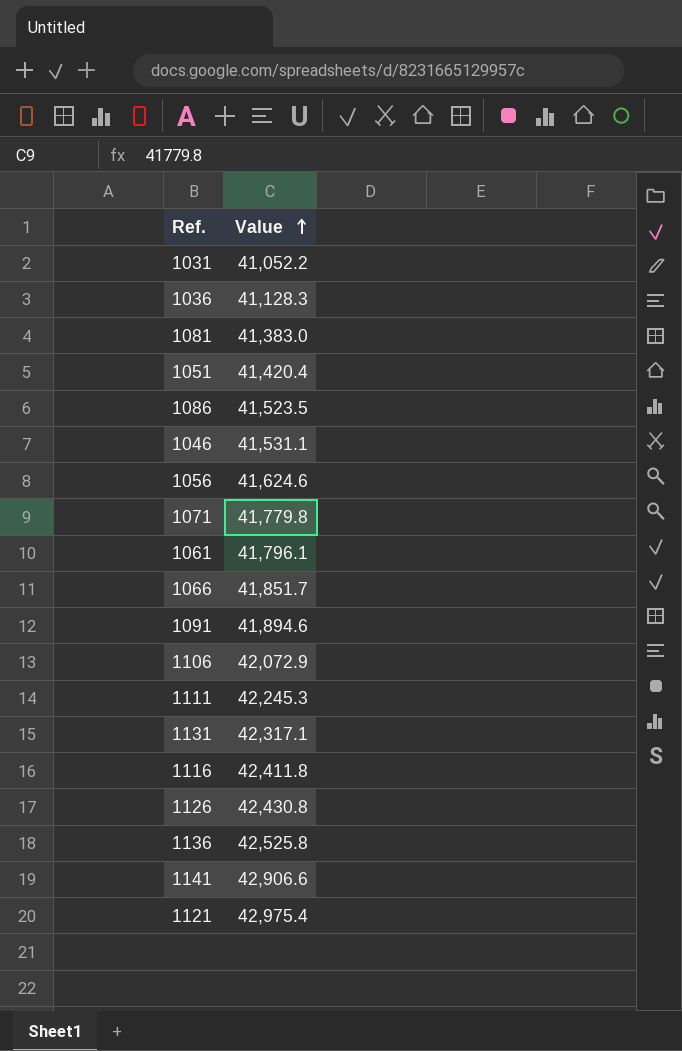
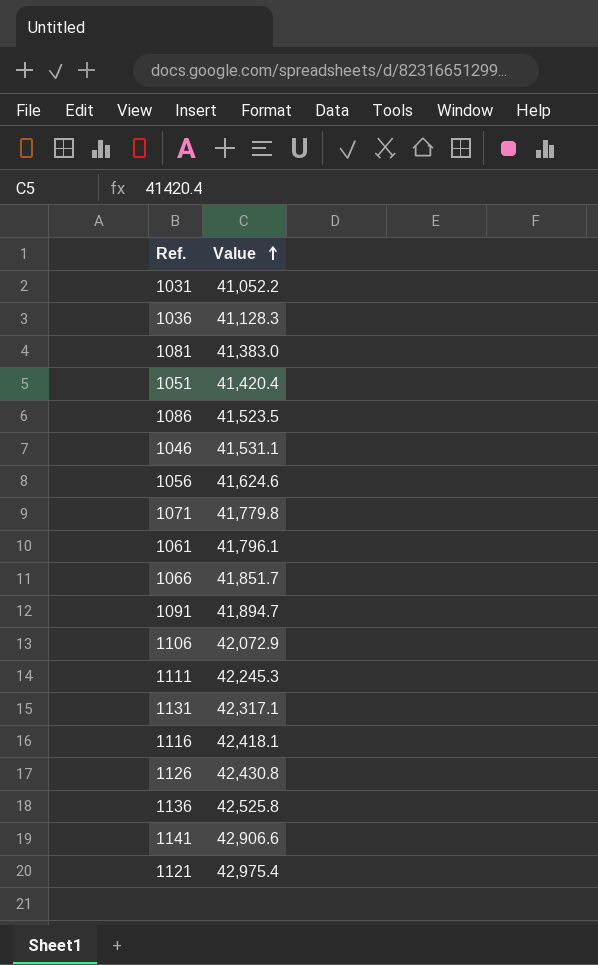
1091 | Value: 41,894.6 -> 41,894.7
1116 | Value: 42,411.8 -> 42,418.1

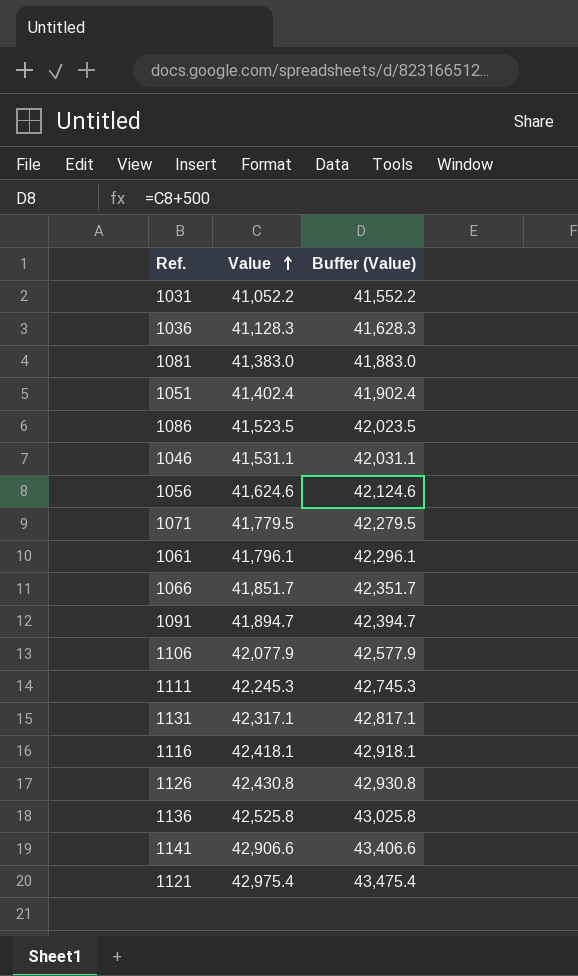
column Buffer (Value) | formula: none -> [Value] + 500
1051 | Value: 41,420.4 -> 41,402.4
1071 | Value: 41,779.8 -> 41,779.5
1106 | Value: 42,072.9 -> 42,077.9

